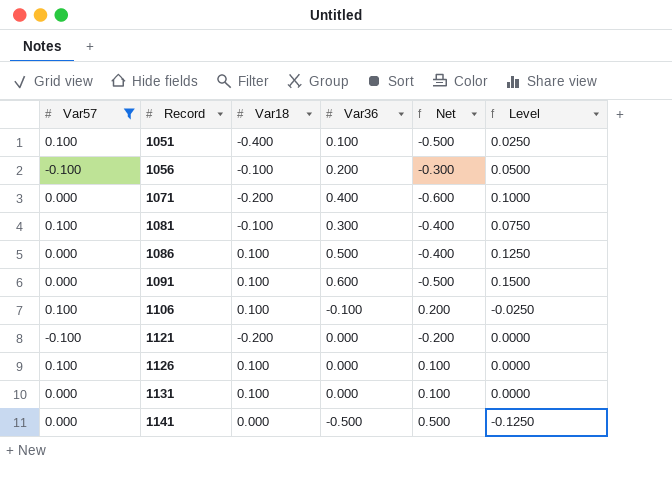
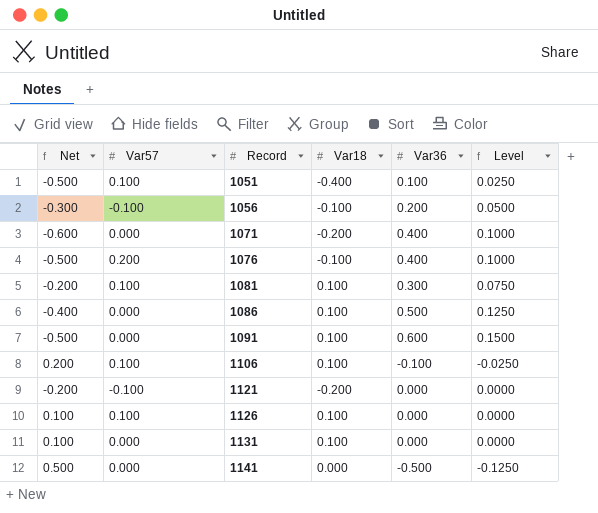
filter: Var57 != 0.200 -> none
column Net | position: 5 -> 1
1081 | Net: -0.400 -> -0.200
1081 | Var18: -0.100 -> 0.100

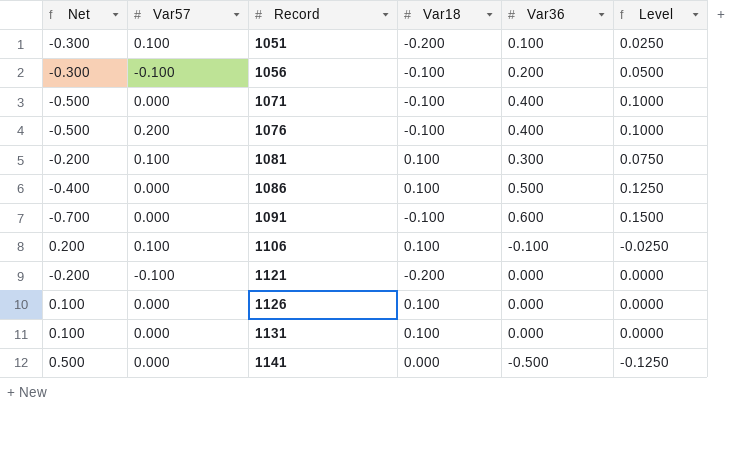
1051 | Net: -0.500 -> -0.300
1051 | Var18: -0.400 -> -0.200
1071 | Net: -0.600 -> -0.500
1071 | Var18: -0.200 -> -0.100
1091 | Net: -0.500 -> -0.700
1091 | Var18: 0.100 -> -0.100
1126 | Var57: 0.100 -> 0.000

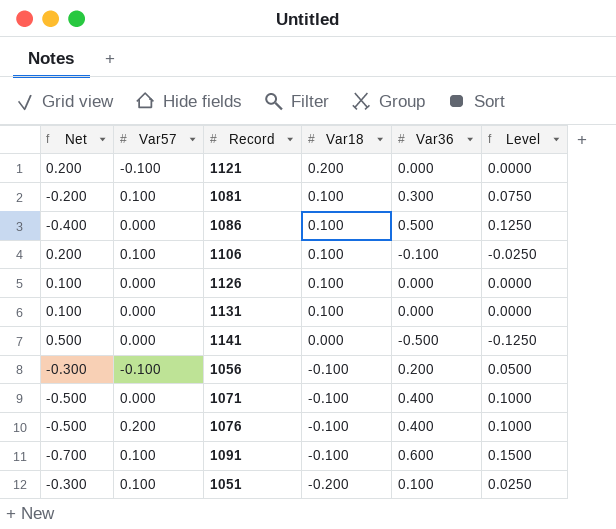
row order: Record ascending -> Var18 descending
1121 | Net: -0.200 -> 0.200
1121 | Var18: -0.200 -> 0.200
1091 | Var57: 0.000 -> 0.100

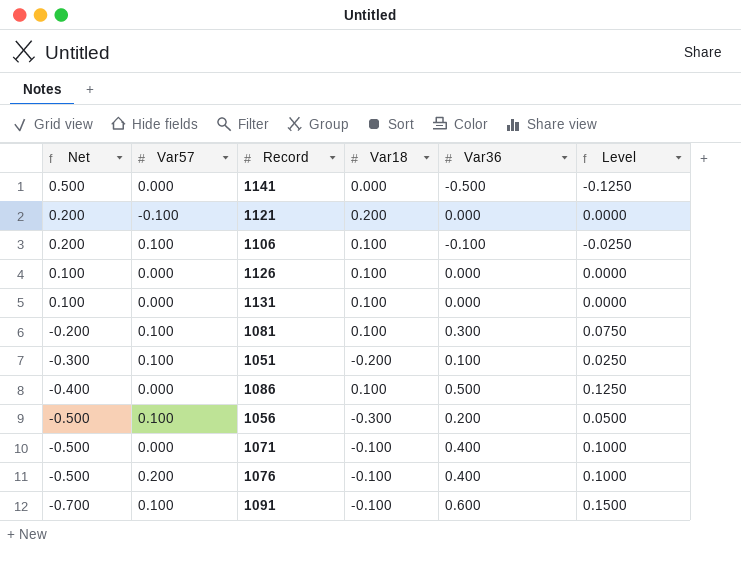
row order: Var18 descending -> Net descending
1056 | Net: -0.300 -> -0.500
1056 | Var57: -0.100 -> 0.100
1056 | Var18: -0.100 -> -0.300

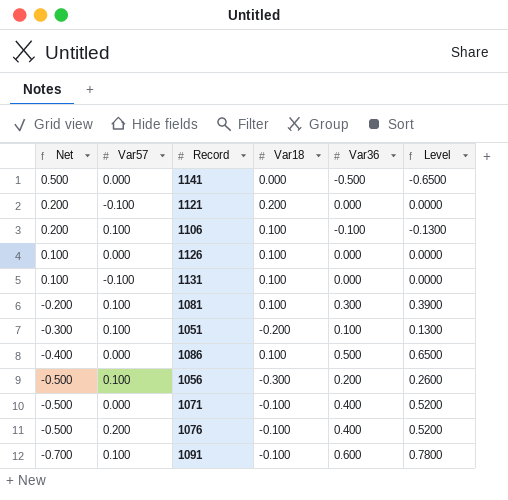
column Level | formula: [Var36] * 0.25 -> [Var36] * 1.3
1131 | Var57: 0.000 -> -0.100

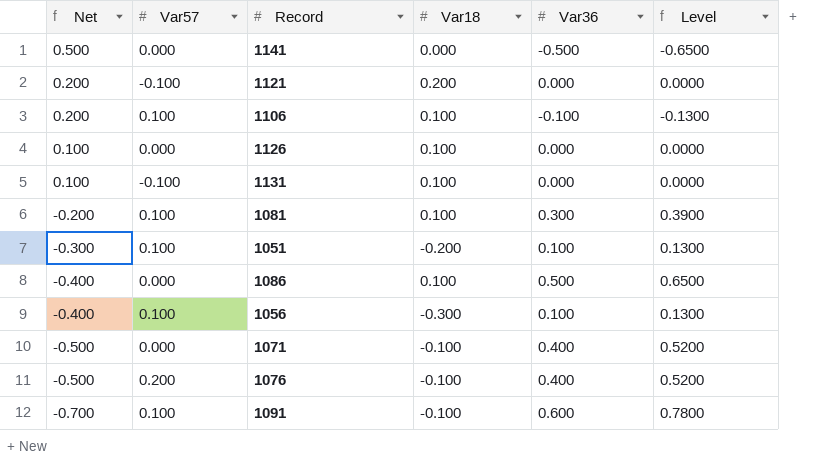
1056 | Net: -0.500 -> -0.400
1056 | Var36: 0.200 -> 0.100
1056 | Level: 0.2600 -> 0.1300

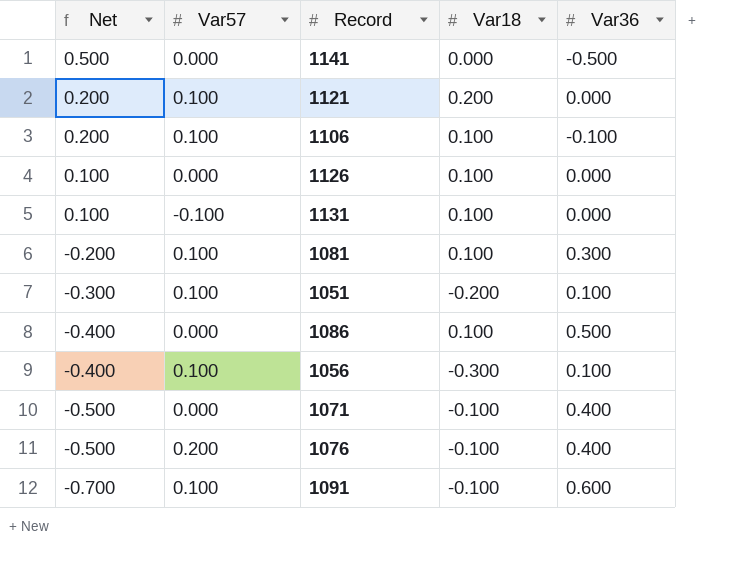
column Level | formula: [Var36] * 1.3 -> none
1121 | Var57: -0.100 -> 0.100

